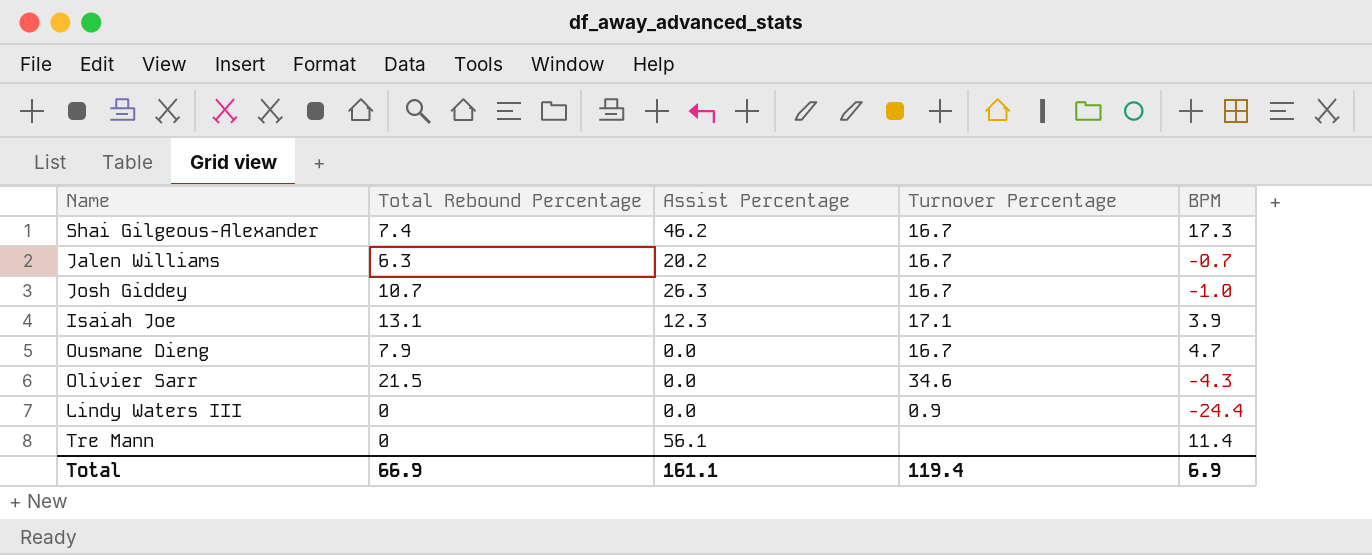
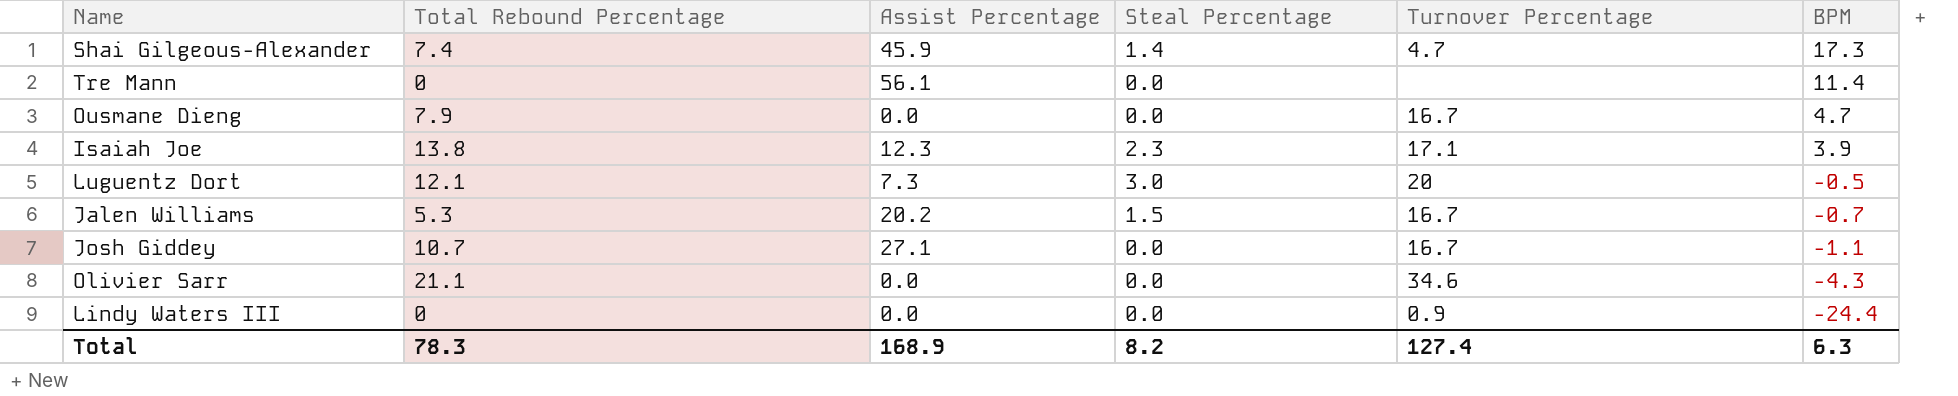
row order: none -> BPM descending
column Steal Percentage | position: none -> 4
Shai Gilgeous-Alexander | Assist Percentage: 46.2 -> 45.9
Shai Gilgeous-Alexander | Turnover Percentage: 16.7 -> 4.7
Isaiah Joe | Total Rebound Percentage: 13.1 -> 13.8
row Luguentz Dort: none -> 12.1 | 7.3 | 3.0 | 20 | -0.5
Jalen Williams | Total Rebound Percentage: 6.3 -> 5.3
Josh Giddey | Assist Percentage: 26.3 -> 27.1
Josh Giddey | BPM: -1.0 -> -1.1
Olivier Sarr | Total Rebound Percentage: 21.5 -> 21.1
Total | Total Rebound Percentage: 66.9 -> 78.3
Total | Assist Percentage: 161.1 -> 168.9
Total | Turnover Percentage: 119.4 -> 127.4
Total | BPM: 6.9 -> 6.3

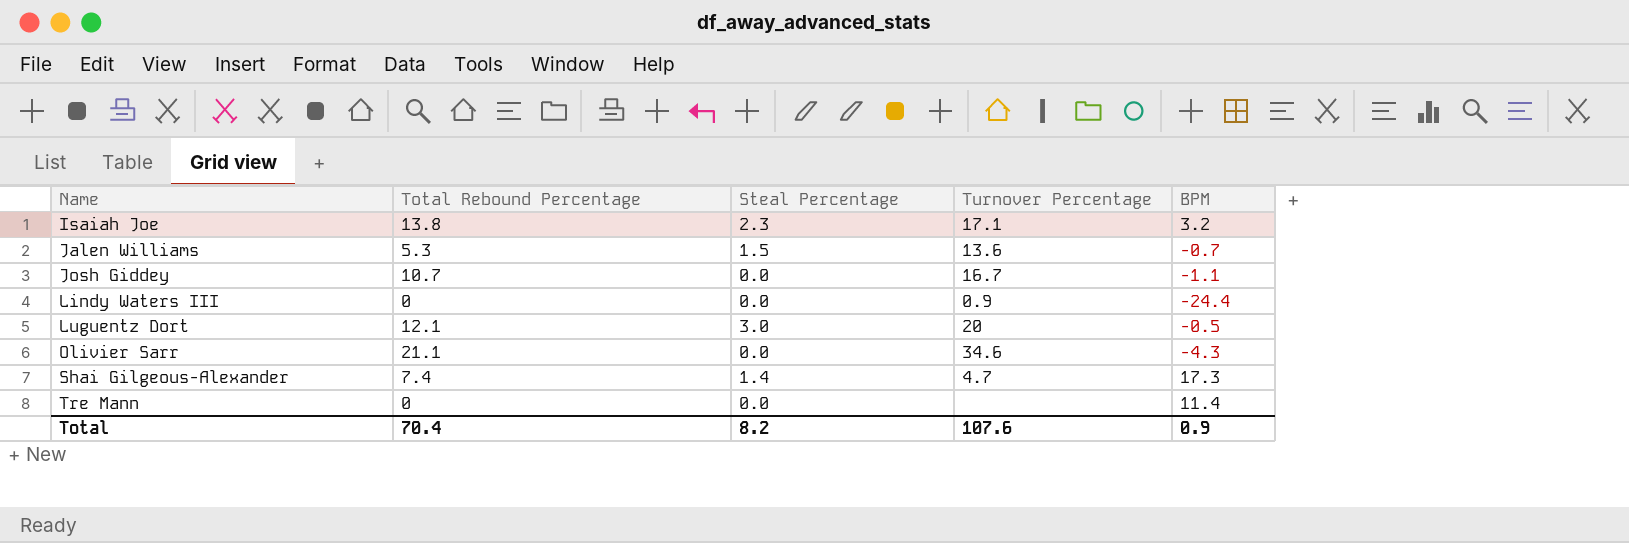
row order: BPM descending -> Name ascending
column Assist Percentage | position: 3 -> none
row Ousmane Dieng: 7.9 | 0.0 | 0.0 | 16.7 | 4.7 -> none
Isaiah Joe | BPM: 3.9 -> 3.2
Jalen Williams | Turnover Percentage: 16.7 -> 13.6
Total | Total Rebound Percentage: 78.3 -> 70.4
Total | Turnover Percentage: 127.4 -> 107.6
Total | BPM: 6.3 -> 0.9

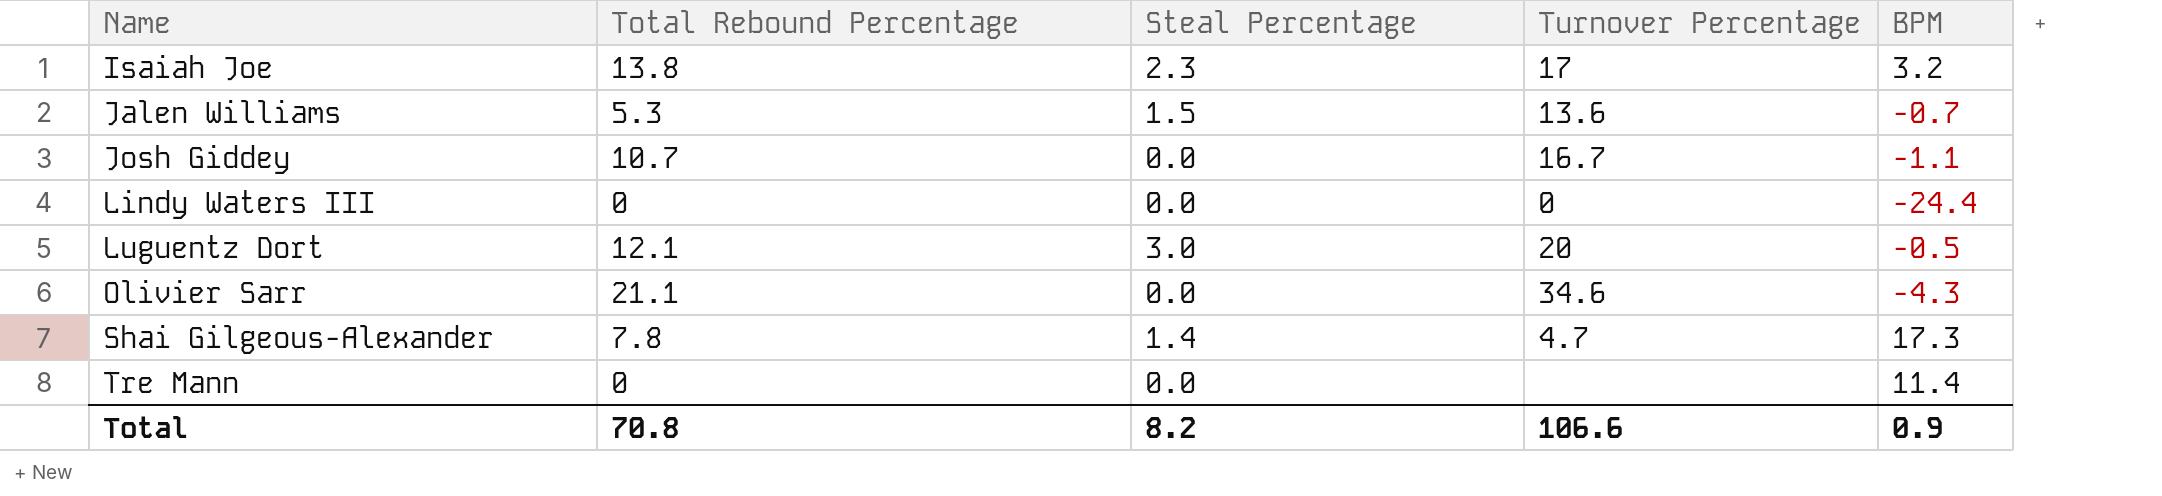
Isaiah Joe | Turnover Percentage: 17.1 -> 17
Lindy Waters III | Turnover Percentage: 0.9 -> 0
Shai Gilgeous-Alexander | Total Rebound Percentage: 7.4 -> 7.8
Total | Total Rebound Percentage: 70.4 -> 70.8
Total | Turnover Percentage: 107.6 -> 106.6

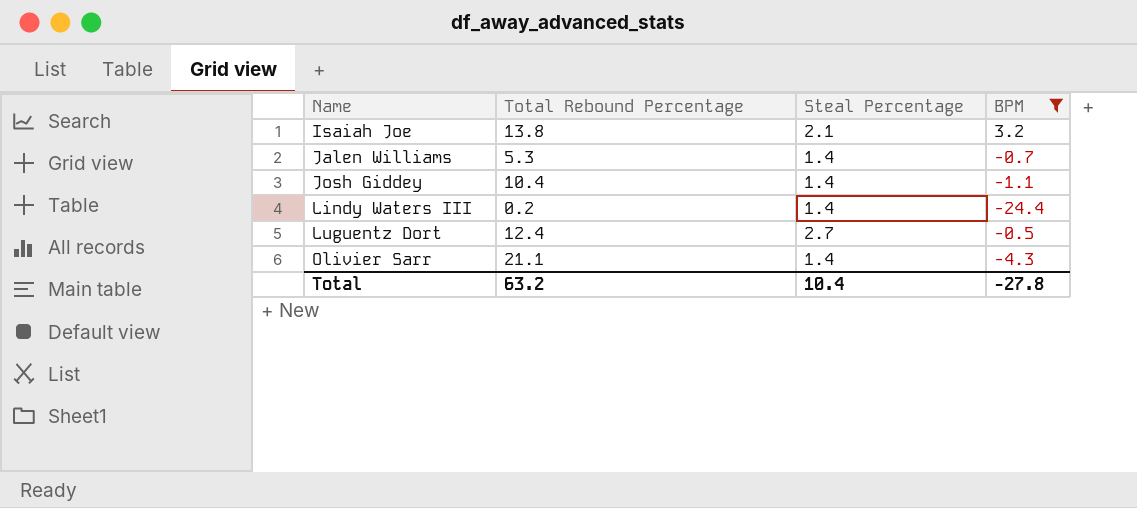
filter: none -> BPM <= 3.2
column Turnover Percentage | position: 4 -> none
Isaiah Joe | Steal Percentage: 2.3 -> 2.1
Jalen Williams | Steal Percentage: 1.5 -> 1.4
Josh Giddey | Total Rebound Percentage: 10.7 -> 10.4
Josh Giddey | Steal Percentage: 0.0 -> 1.4
Lindy Waters III | Total Rebound Percentage: 0 -> 0.2
Lindy Waters III | Steal Percentage: 0.0 -> 1.4
Luguentz Dort | Total Rebound Percentage: 12.1 -> 12.4
Luguentz Dort | Steal Percentage: 3.0 -> 2.7
Olivier Sarr | Steal Percentage: 0.0 -> 1.4
Total | Total Rebound Percentage: 70.8 -> 63.2
Total | Steal Percentage: 8.2 -> 10.4
Total | BPM: 0.9 -> -27.8

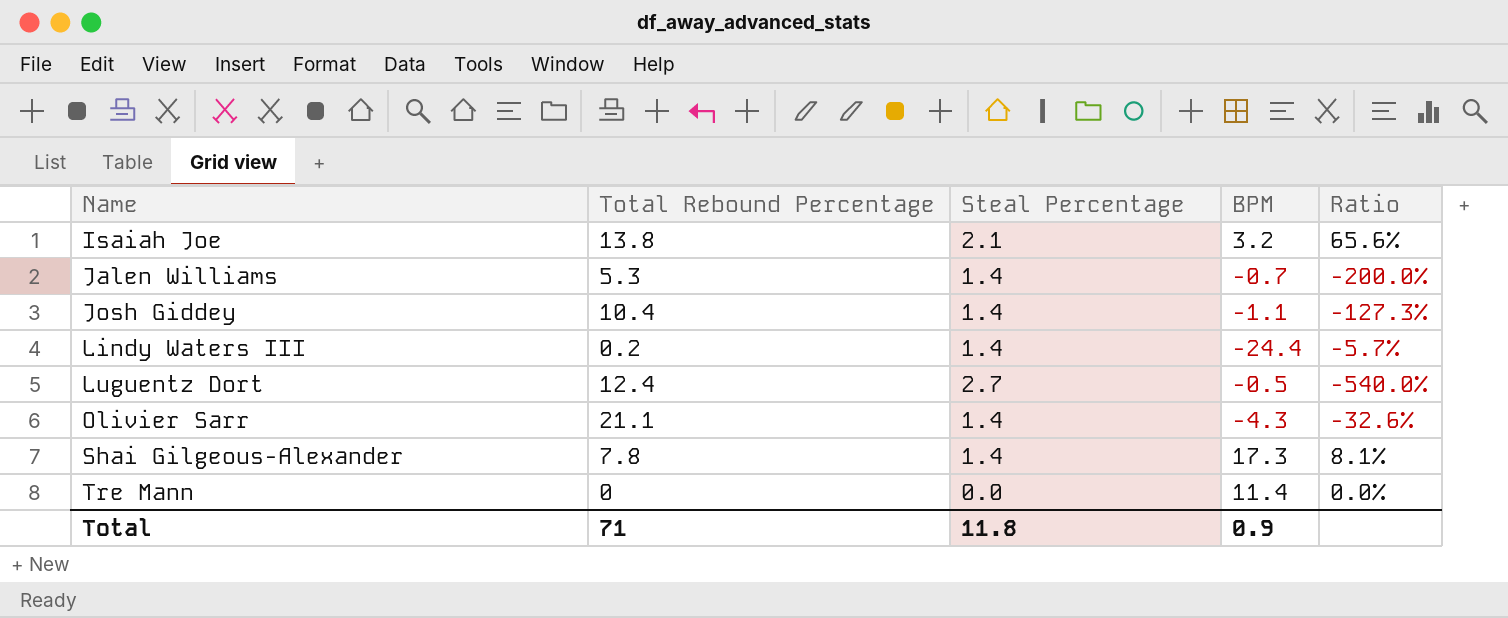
filter: BPM <= 3.2 -> none
column Ratio | formula: none -> [Steal Percentage] / [BPM]
Total | Total Rebound Percentage: 63.2 -> 71
Total | Steal Percentage: 10.4 -> 11.8
Total | BPM: -27.8 -> 0.9

